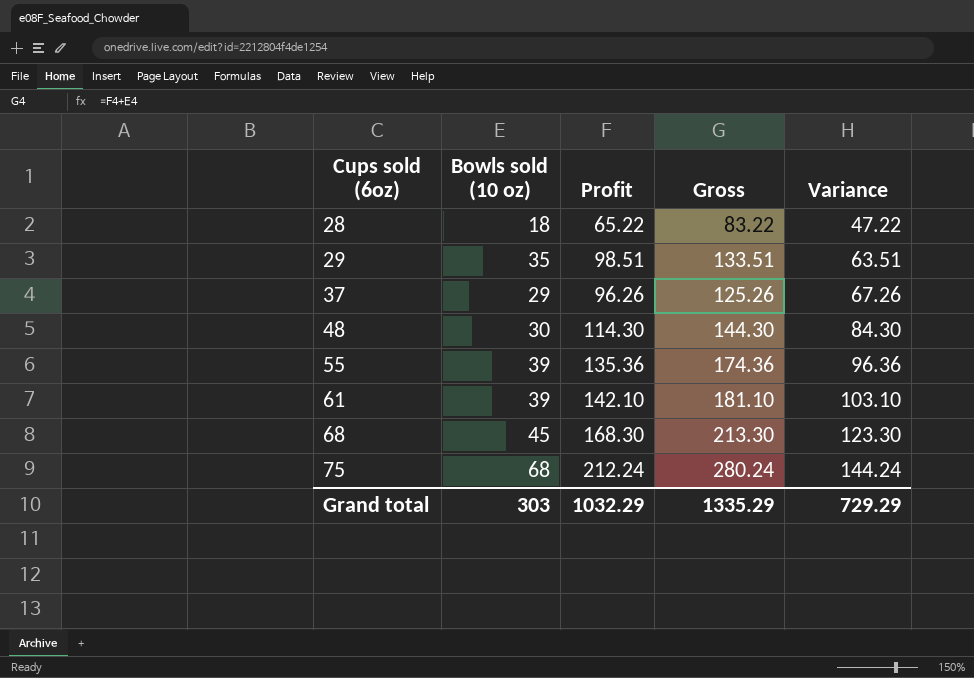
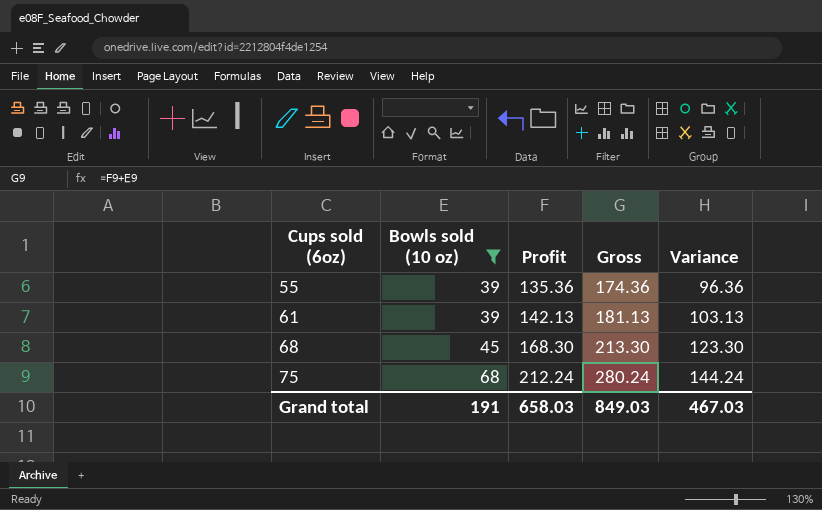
filter: none -> Bowls sold (10 oz) >= 39
61 | Profit: 142.10 -> 142.13
61 | Gross: 181.10 -> 181.13
61 | Variance: 103.10 -> 103.13
Grand total | Bowls sold (10 oz): 303 -> 191
Grand total | Profit: 1032.29 -> 658.03
Grand total | Gross: 1335.29 -> 849.03
Grand total | Variance: 729.29 -> 467.03

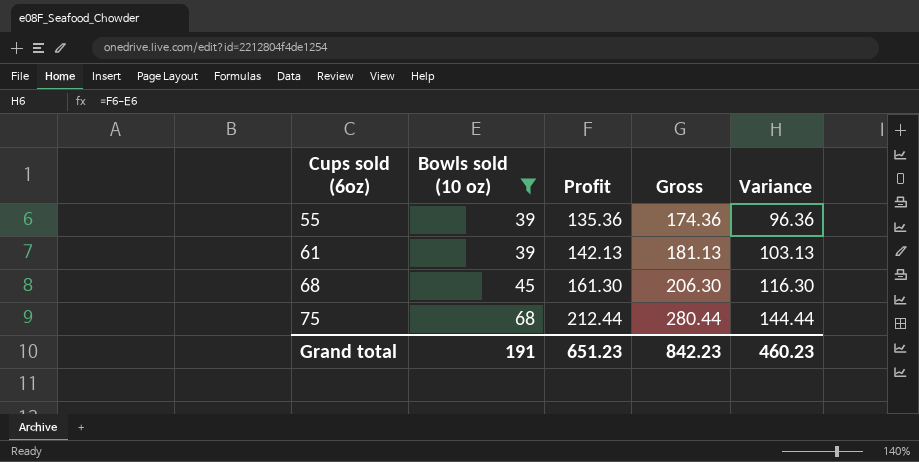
68 | Profit: 168.30 -> 161.30
68 | Gross: 213.30 -> 206.30
68 | Variance: 123.30 -> 116.30
75 | Profit: 212.24 -> 212.44
75 | Gross: 280.24 -> 280.44
75 | Variance: 144.24 -> 144.44
Grand total | Profit: 658.03 -> 651.23
Grand total | Gross: 849.03 -> 842.23
Grand total | Variance: 467.03 -> 460.23

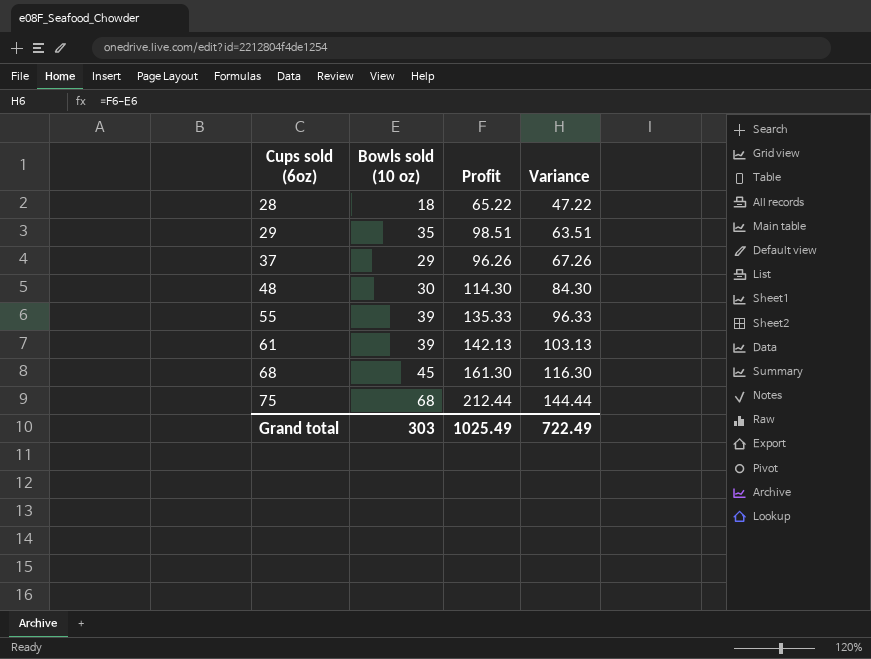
filter: Bowls sold (10 oz) >= 39 -> none
column Gross | formula: [Bowls sold (10 oz)] + [Profit] -> none
55 | Profit: 135.36 -> 135.33
55 | Variance: 96.36 -> 96.33
Grand total | Bowls sold (10 oz): 191 -> 303
Grand total | Profit: 651.23 -> 1025.49
Grand total | Variance: 460.23 -> 722.49

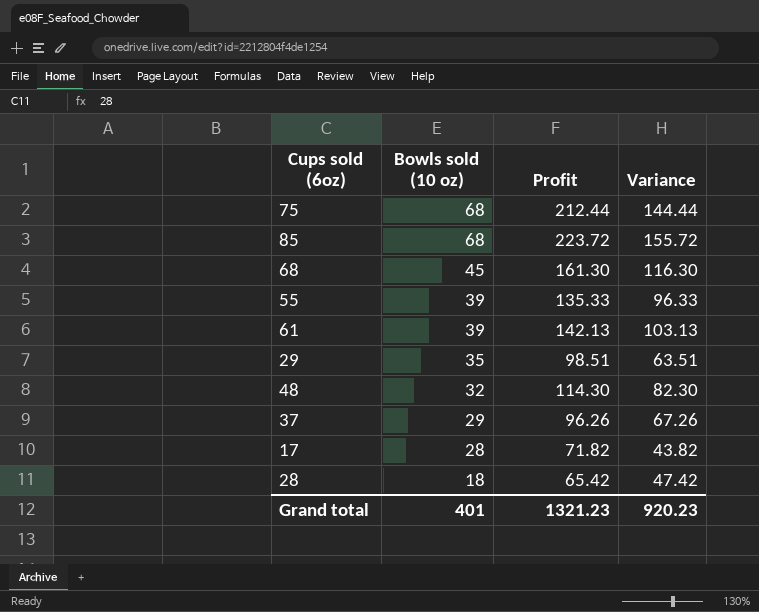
row order: Cups sold (6oz) ascending -> Bowls sold (10 oz) descending
row 85: none -> 68 | 223.72 | 155.72
48 | Bowls sold (10 oz): 30 -> 32
48 | Variance: 84.30 -> 82.30
row 17: none -> 28 | 71.82 | 43.82
28 | Profit: 65.22 -> 65.42
28 | Variance: 47.22 -> 47.42
Grand total | Bowls sold (10 oz): 303 -> 401
Grand total | Profit: 1025.49 -> 1321.23
Grand total | Variance: 722.49 -> 920.23

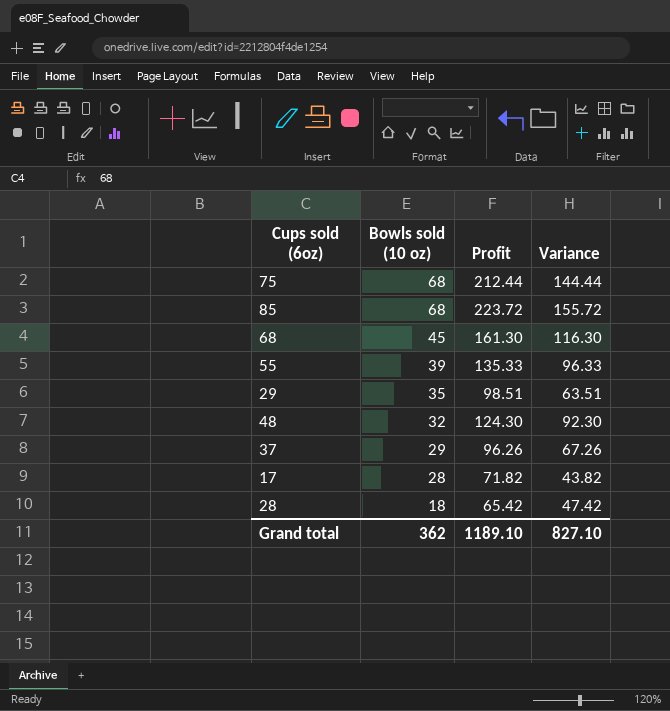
row 61: 39 | 142.13 | 103.13 -> none
48 | Profit: 114.30 -> 124.30
48 | Variance: 82.30 -> 92.30
Grand total | Bowls sold (10 oz): 401 -> 362
Grand total | Profit: 1321.23 -> 1189.10
Grand total | Variance: 920.23 -> 827.10

